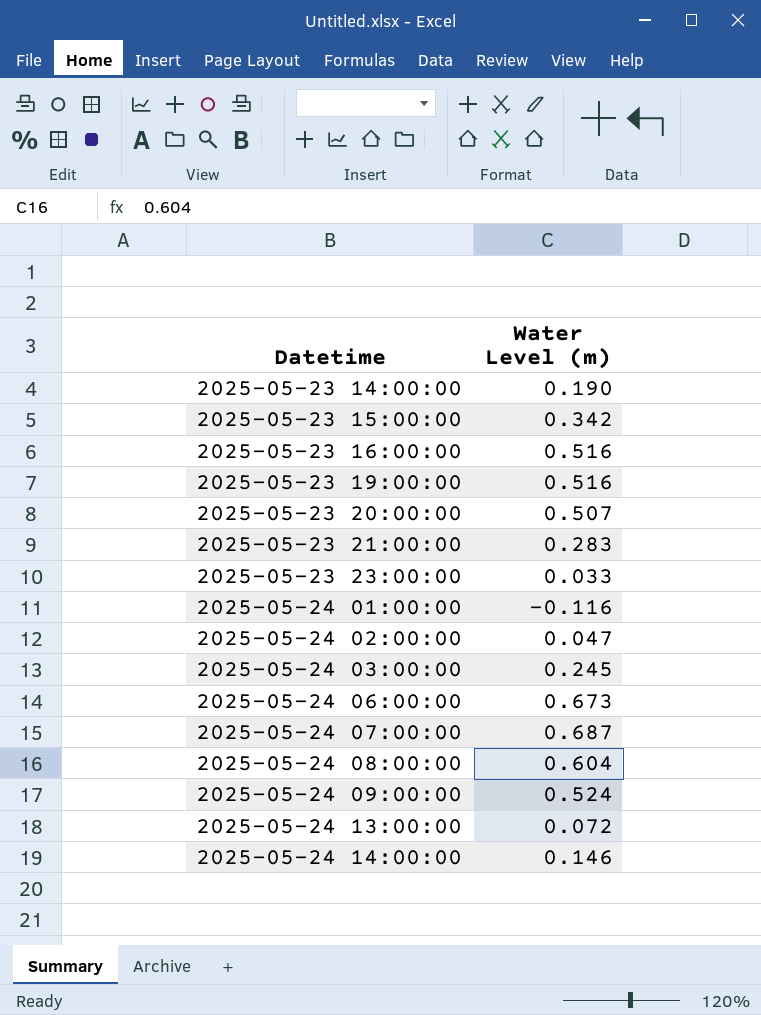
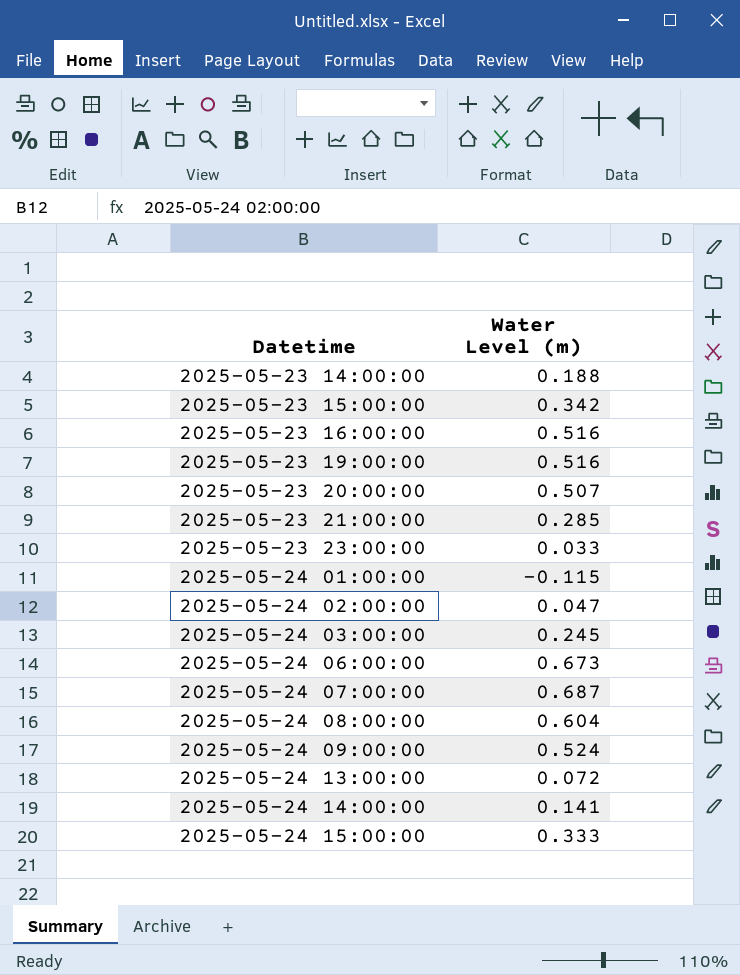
2025-05-23 14:00:00 | Water Level (m): 0.190 -> 0.188
2025-05-23 21:00:00 | Water Level (m): 0.283 -> 0.285
2025-05-24 01:00:00 | Water Level (m): -0.116 -> -0.115
2025-05-24 14:00:00 | Water Level (m): 0.146 -> 0.141
row 2025-05-24 15:00:00: none -> 0.333

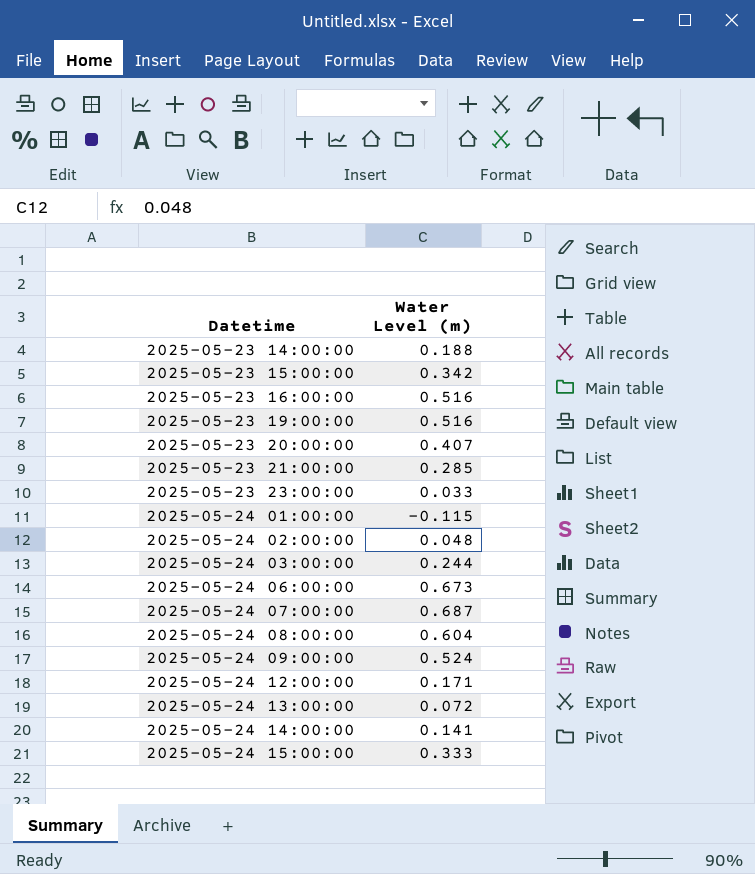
2025-05-23 20:00:00 | Water Level (m): 0.507 -> 0.407
2025-05-24 02:00:00 | Water Level (m): 0.047 -> 0.048
2025-05-24 03:00:00 | Water Level (m): 0.245 -> 0.244
row 2025-05-24 12:00:00: none -> 0.171

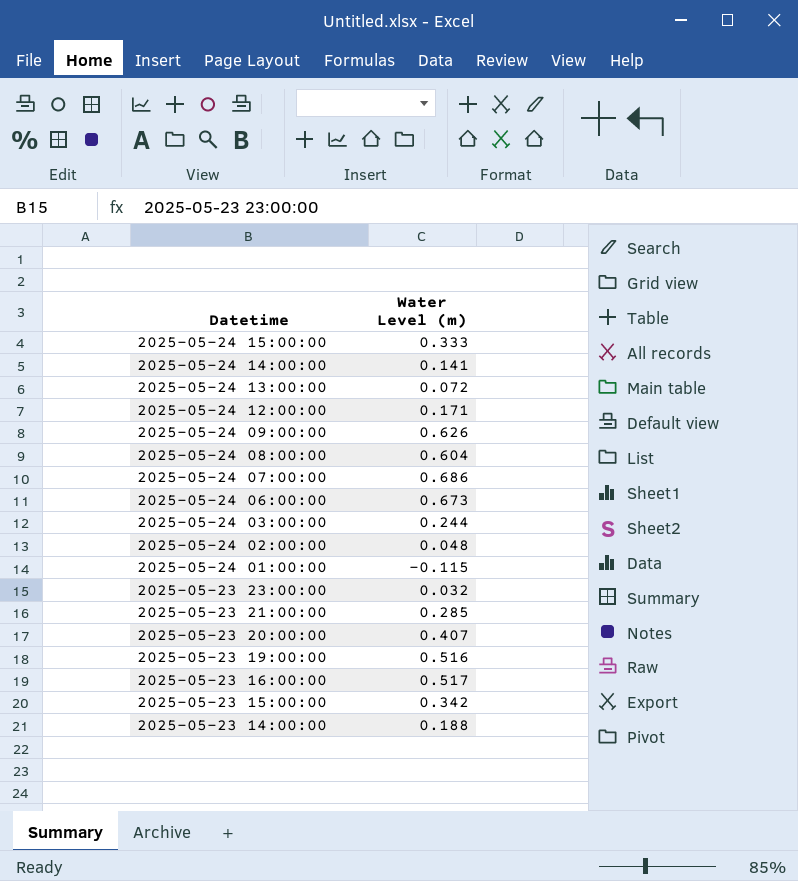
row order: Datetime ascending -> Datetime descending
2025-05-24 09:00:00 | Water Level (m): 0.524 -> 0.626
2025-05-24 07:00:00 | Water Level (m): 0.687 -> 0.686
2025-05-23 23:00:00 | Water Level (m): 0.033 -> 0.032
2025-05-23 16:00:00 | Water Level (m): 0.516 -> 0.517

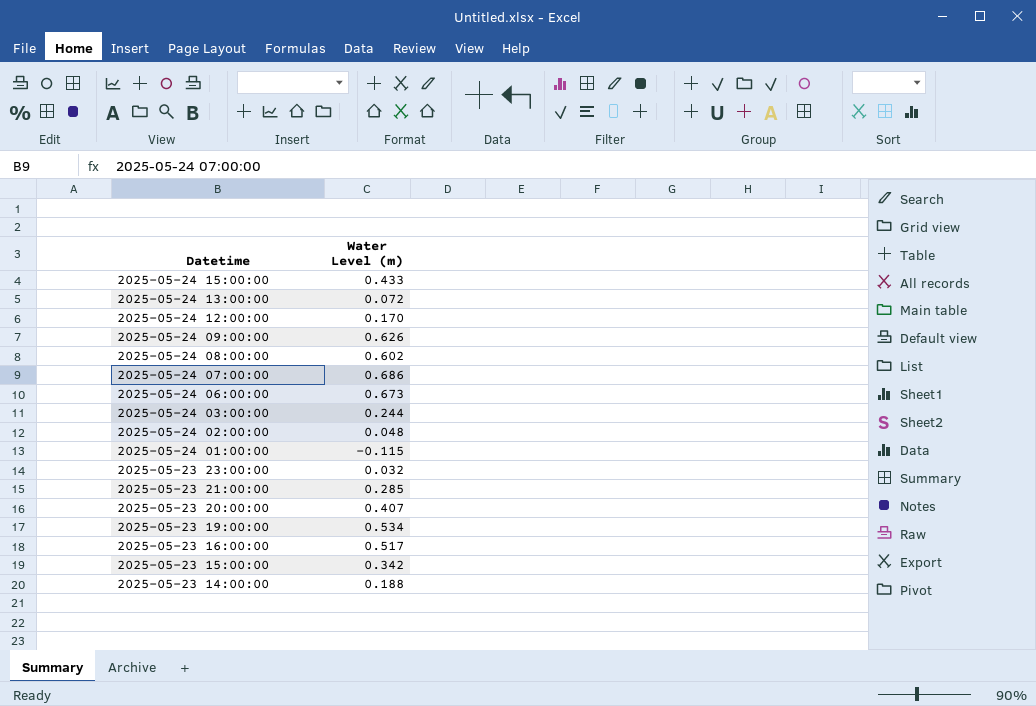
row 2025-05-24 14:00:00: 0.141 -> none
2025-05-24 15:00:00 | Water Level (m): 0.333 -> 0.433
2025-05-24 12:00:00 | Water Level (m): 0.171 -> 0.170
2025-05-24 08:00:00 | Water Level (m): 0.604 -> 0.602
2025-05-23 19:00:00 | Water Level (m): 0.516 -> 0.534

